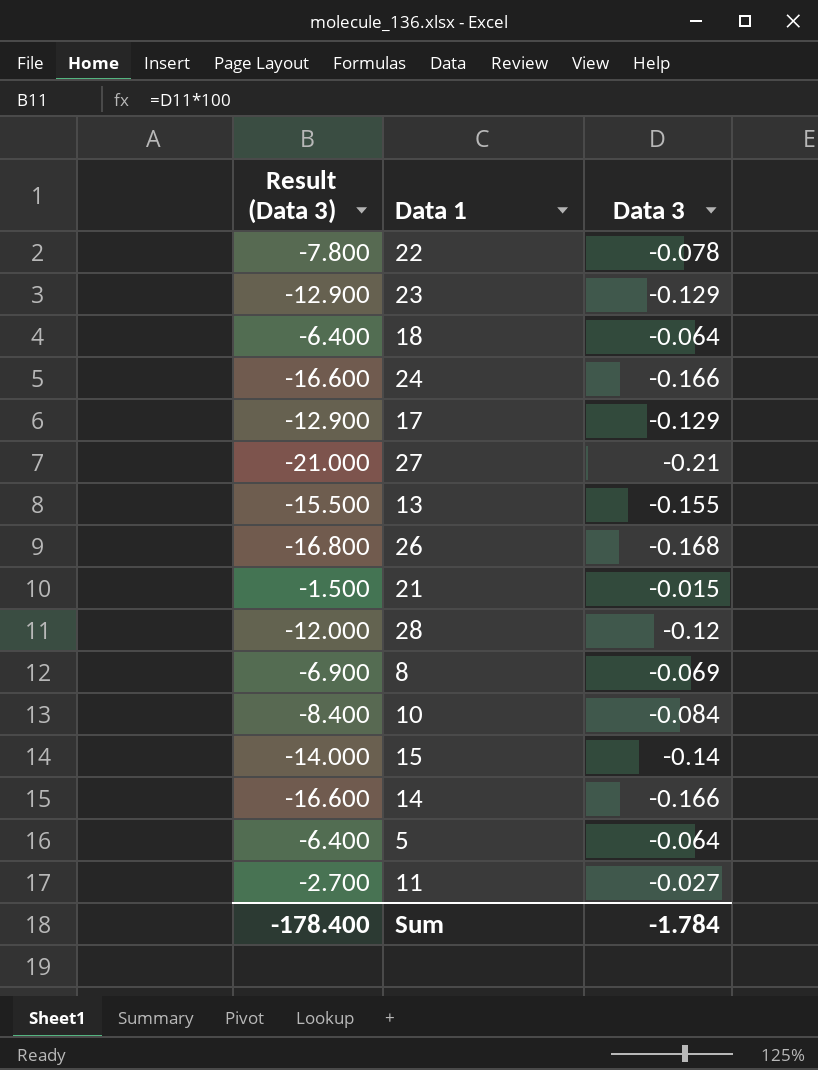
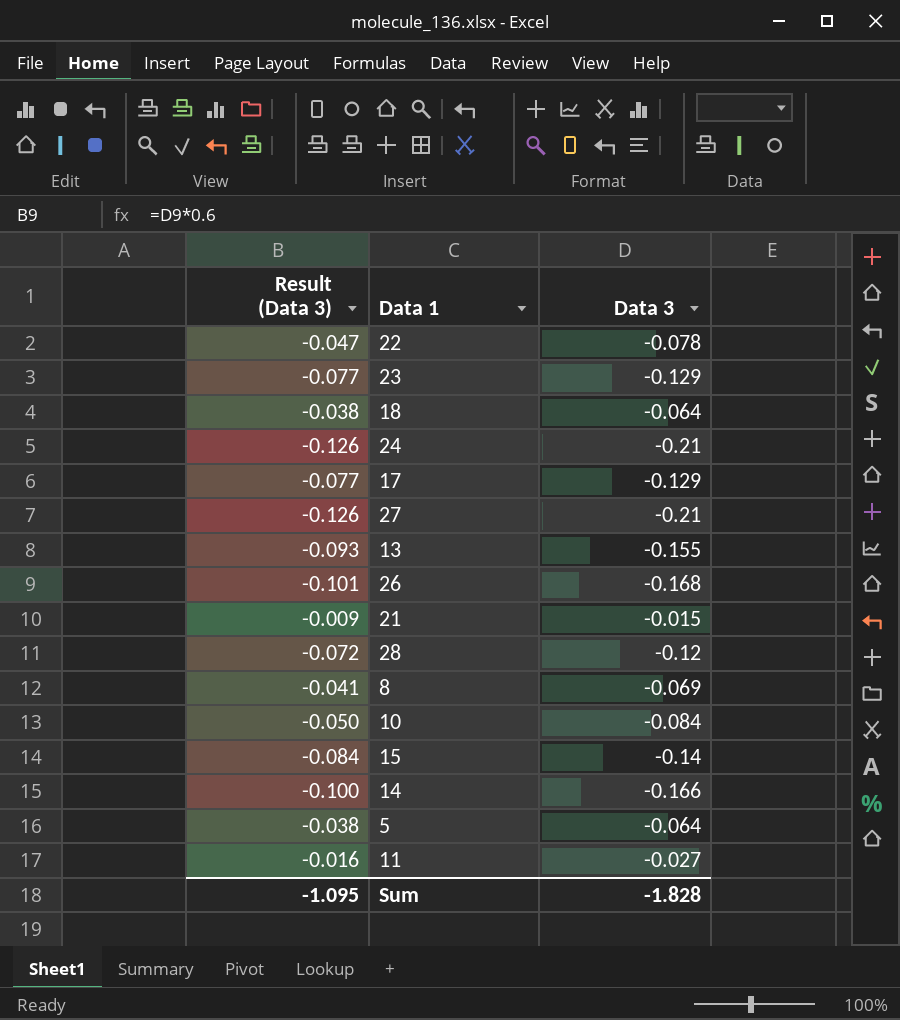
column Result (Data 3) | formula: [Data 3] * 100 -> [Data 3] * 0.6
24 | Data 3: -0.166 -> -0.21
Sum | Result (Data 3): -178.400 -> -1.095
Sum | Data 3: -1.784 -> -1.828

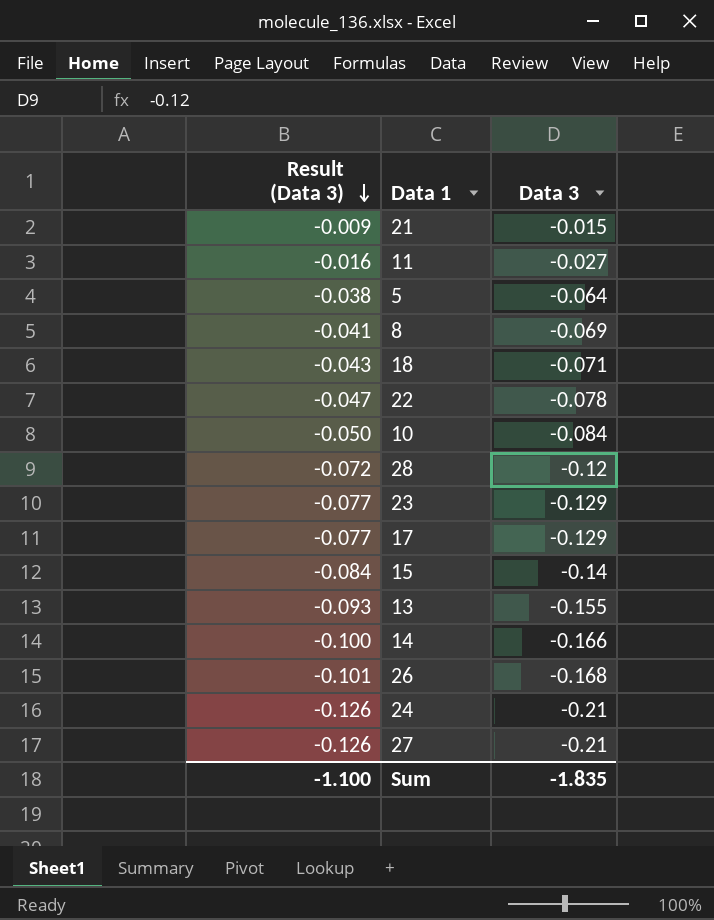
row order: none -> Result (Data 3) descending
18 | Result (Data 3): -0.038 -> -0.043
18 | Data 3: -0.064 -> -0.071
Sum | Result (Data 3): -1.095 -> -1.100
Sum | Data 3: -1.828 -> -1.835

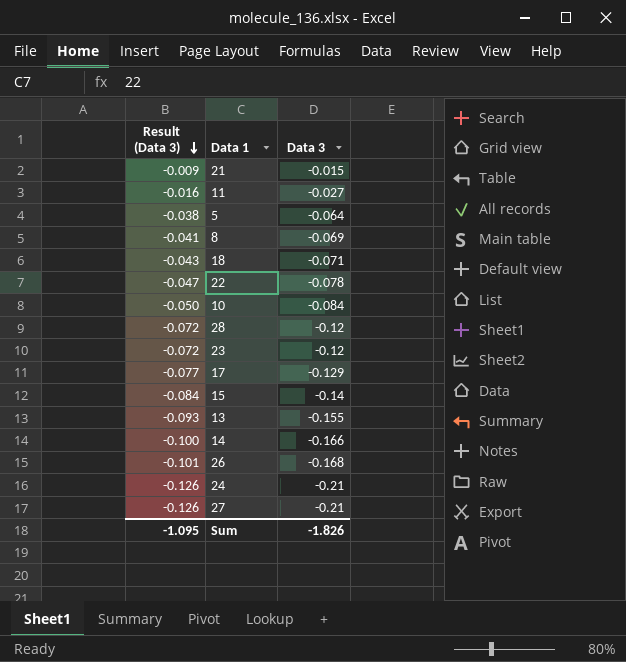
23 | Result (Data 3): -0.077 -> -0.072
23 | Data 3: -0.129 -> -0.12
Sum | Result (Data 3): -1.100 -> -1.095
Sum | Data 3: -1.835 -> -1.826

